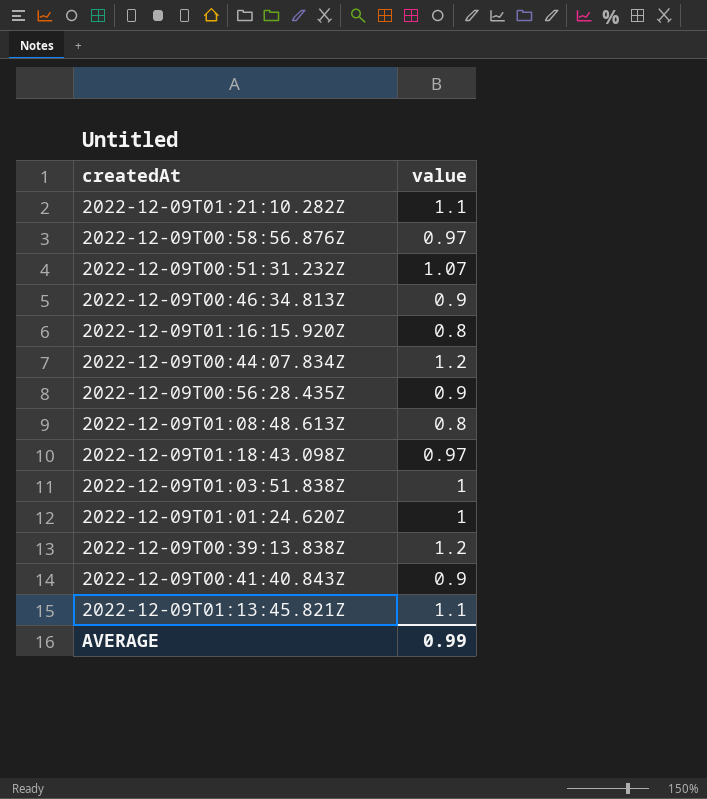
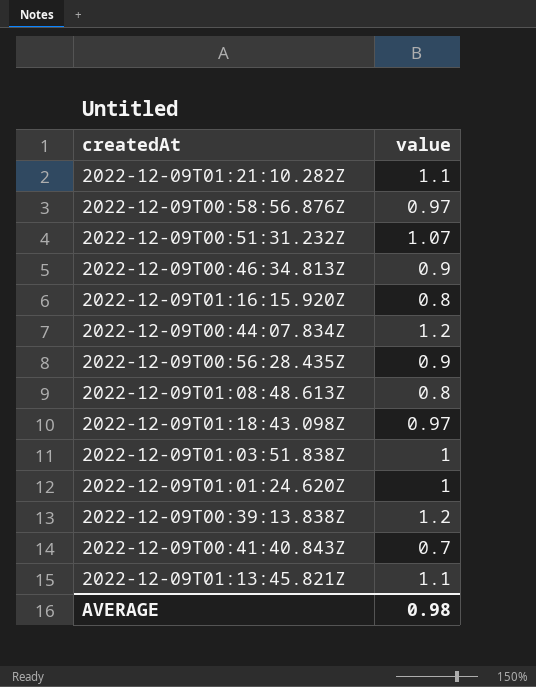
2022-12-09T00:41:40.843Z | value: 0.9 -> 0.7
AVERAGE | value: 0.99 -> 0.98

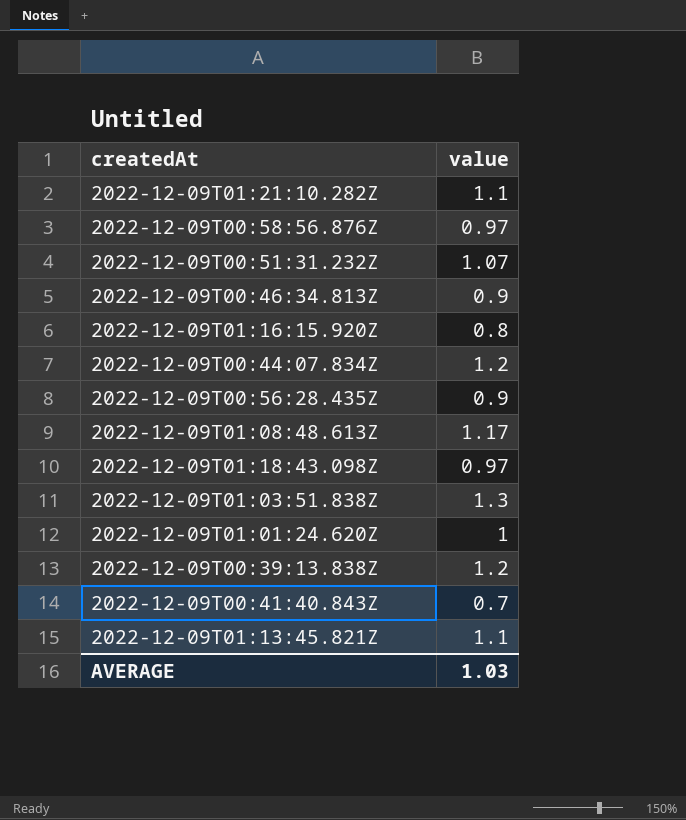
2022-12-09T01:08:48.613Z | value: 0.8 -> 1.17
2022-12-09T01:03:51.838Z | value: 1 -> 1.3
AVERAGE | value: 0.98 -> 1.03

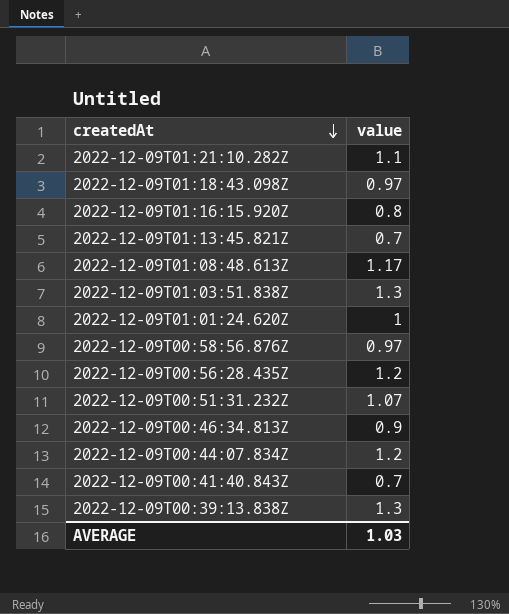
row order: none -> createdAt descending
2022-12-09T01:13:45.821Z | value: 1.1 -> 0.7
2022-12-09T00:56:28.435Z | value: 0.9 -> 1.2
2022-12-09T00:39:13.838Z | value: 1.2 -> 1.3

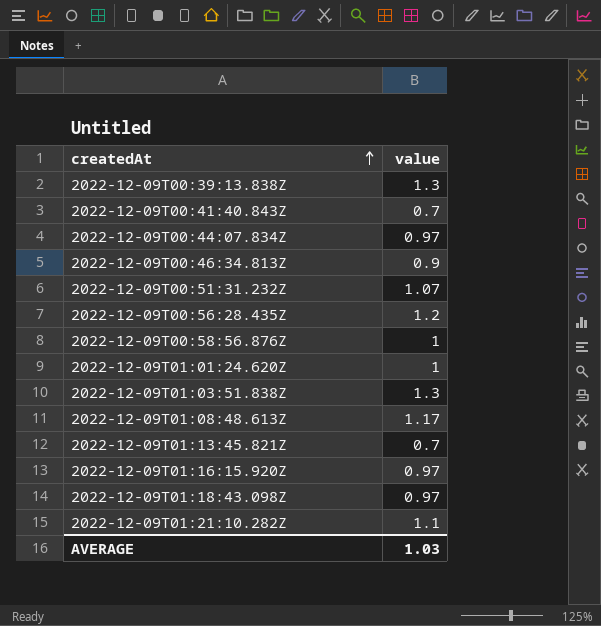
row order: createdAt descending -> createdAt ascending
2022-12-09T00:44:07.834Z | value: 1.2 -> 0.97
2022-12-09T00:58:56.876Z | value: 0.97 -> 1
2022-12-09T01:16:15.920Z | value: 0.8 -> 0.97

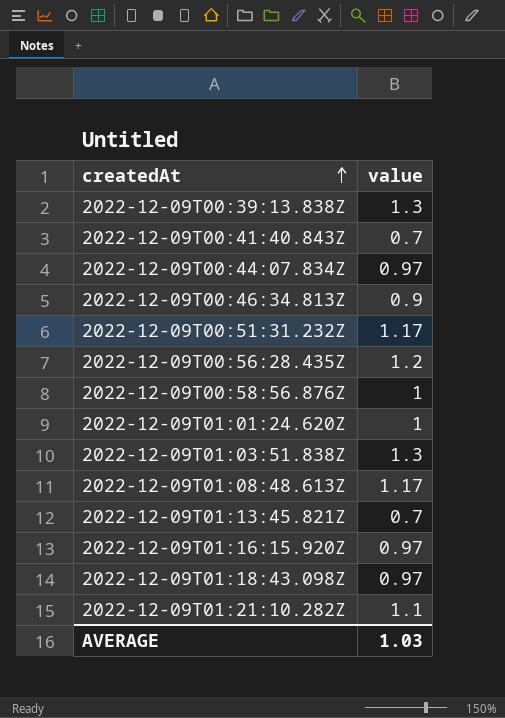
2022-12-09T00:51:31.232Z | value: 1.07 -> 1.17

